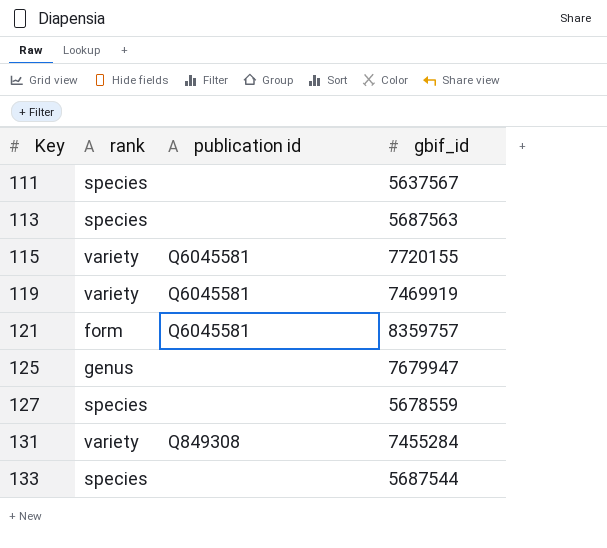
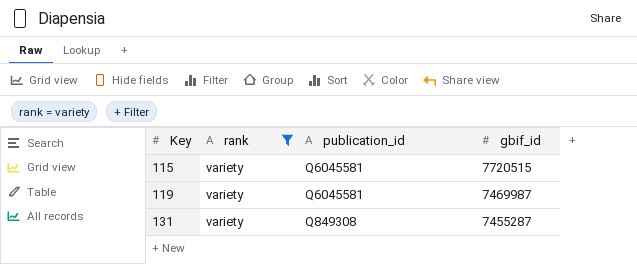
filter: none -> rank = variety
column name: publication id -> publication_id
115 | gbif_id: 7720155 -> 7720515
119 | gbif_id: 7469919 -> 7469987
131 | gbif_id: 7455284 -> 7455287

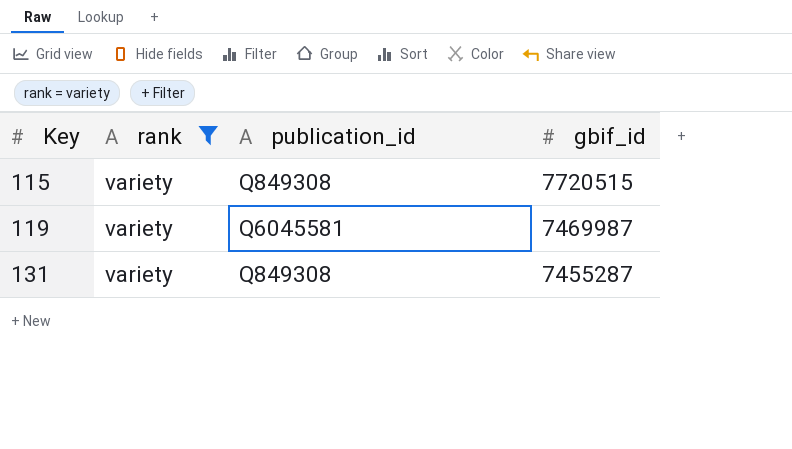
115 | publication_id: Q6045581 -> Q849308

